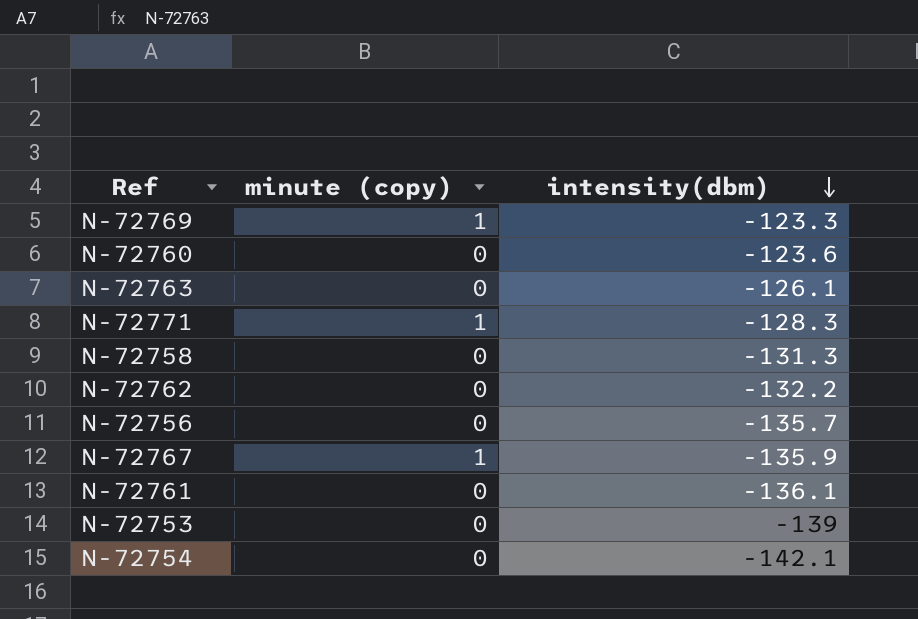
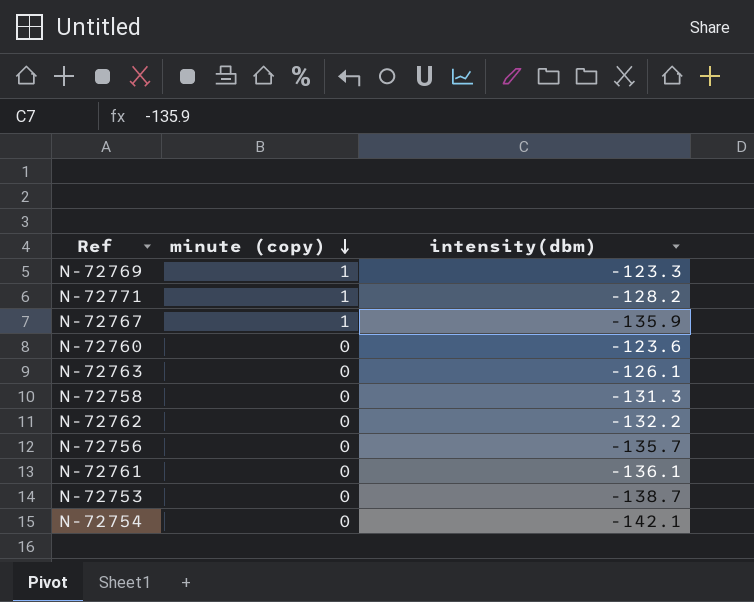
row order: intensity(dbm) descending -> minute (copy) descending
N-72771 | intensity(dbm): -128.3 -> -128.2
N-72753 | intensity(dbm): -139 -> -138.7

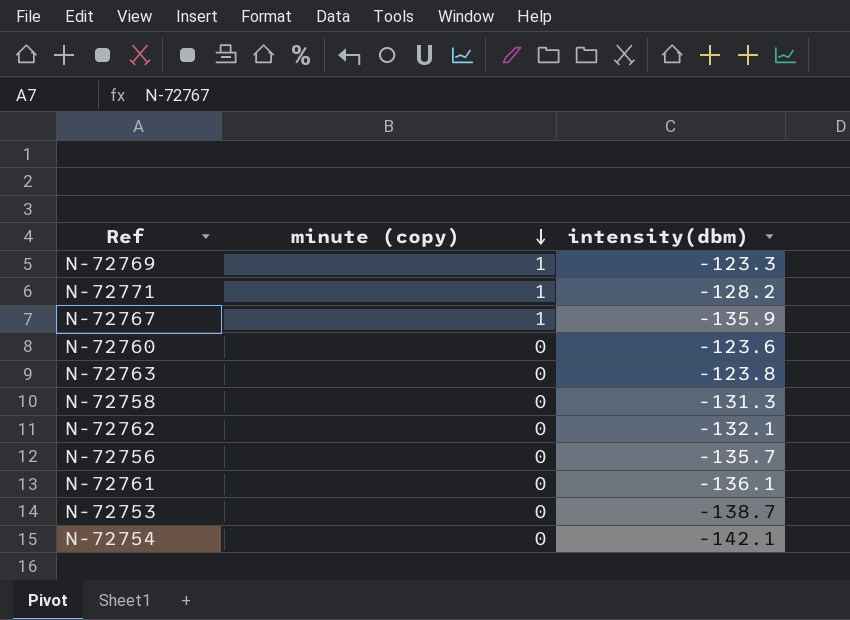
N-72763 | intensity(dbm): -126.1 -> -123.8
N-72762 | intensity(dbm): -132.2 -> -132.1

